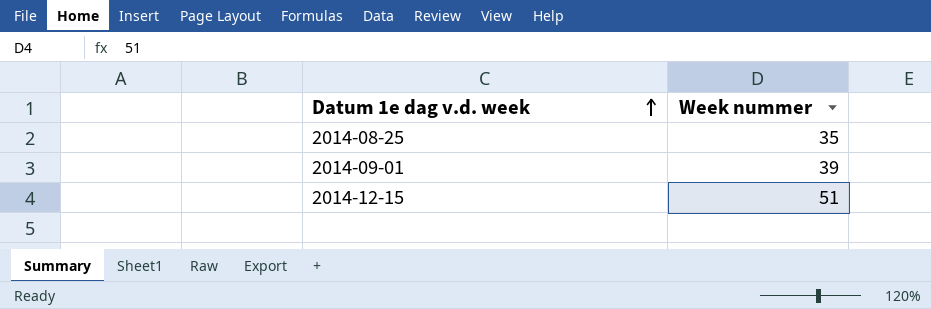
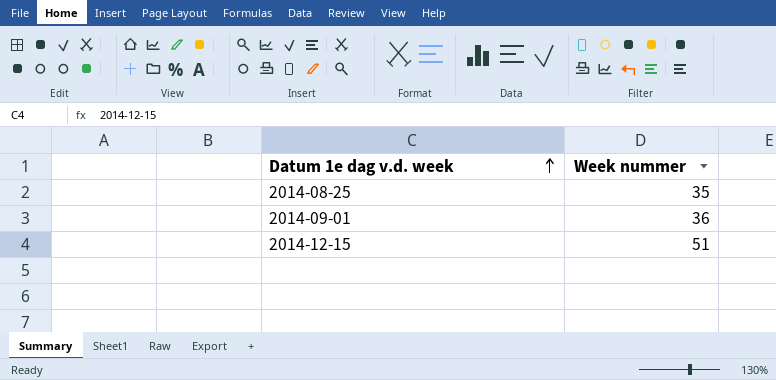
2014-09-01 | Week nummer: 39 -> 36

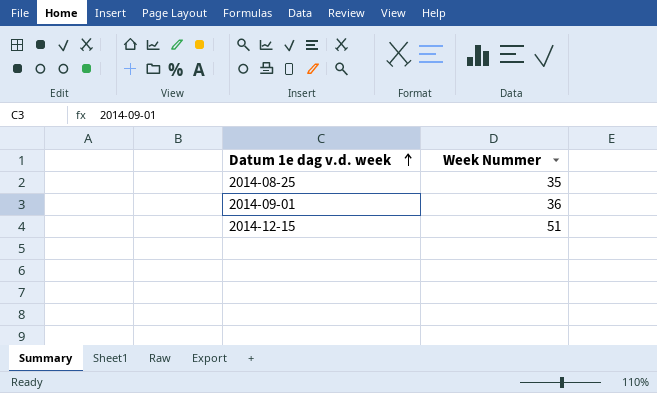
column name: Week nummer -> Week Nummer

